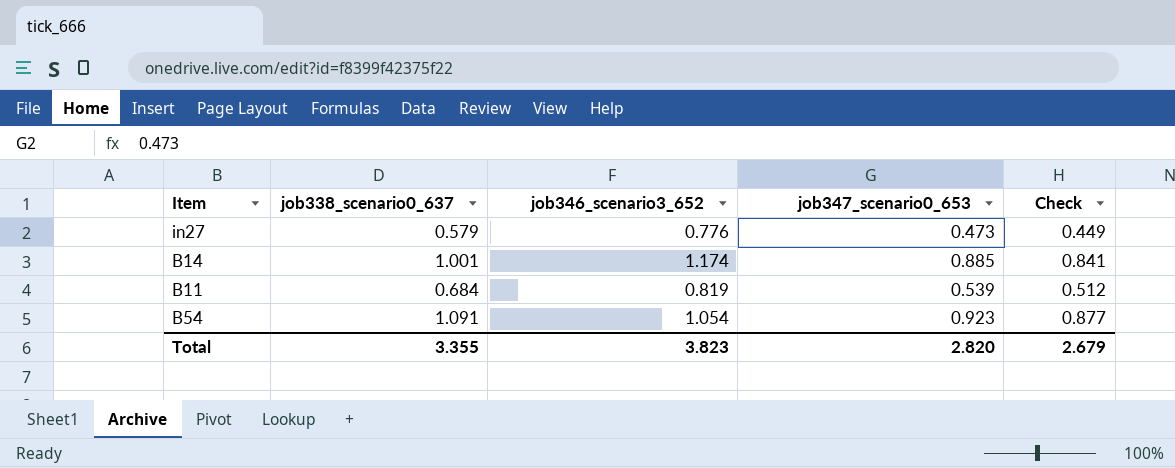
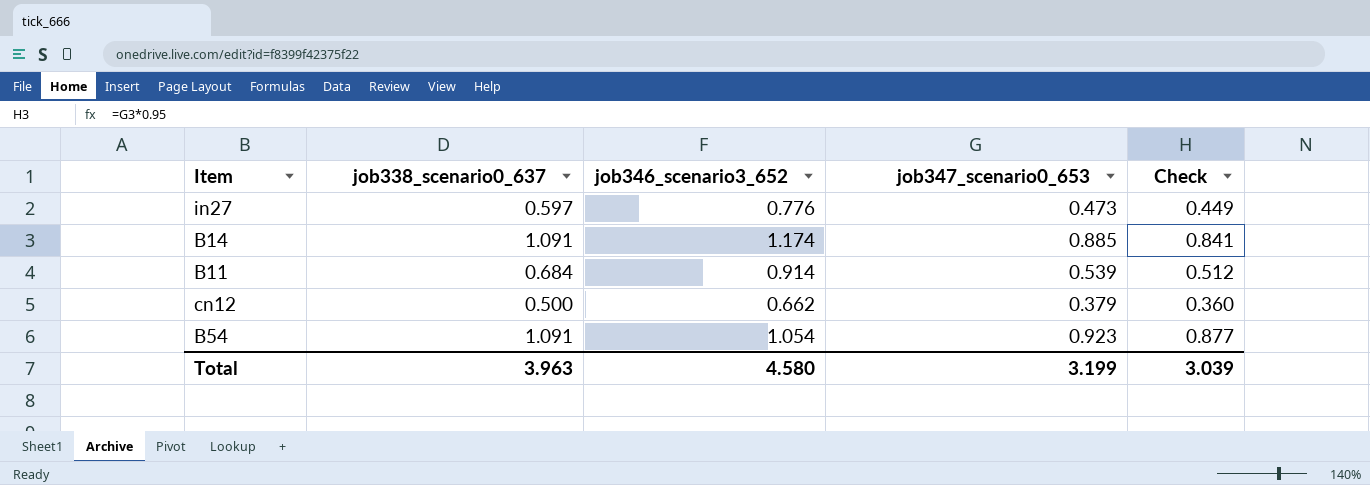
in27 | job338_scenario0_637: 0.579 -> 0.597
B14 | job338_scenario0_637: 1.001 -> 1.091
B11 | job346_scenario3_652: 0.819 -> 0.914
row cn12: none -> 0.500 | 0.662 | 0.379 | 0.360
Total | job338_scenario0_637: 3.355 -> 3.963
Total | job346_scenario3_652: 3.823 -> 4.580
Total | job347_scenario0_653: 2.820 -> 3.199
Total | Check: 2.679 -> 3.039

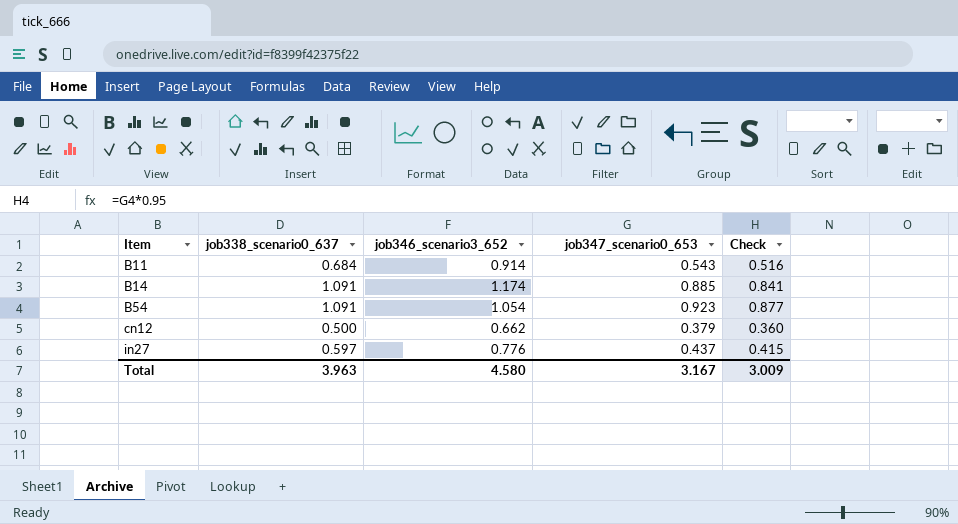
row order: none -> Item ascending
B11 | job347_scenario0_653: 0.539 -> 0.543
B11 | Check: 0.512 -> 0.516
in27 | job347_scenario0_653: 0.473 -> 0.437
in27 | Check: 0.449 -> 0.415
Total | job347_scenario0_653: 3.199 -> 3.167
Total | Check: 3.039 -> 3.009

